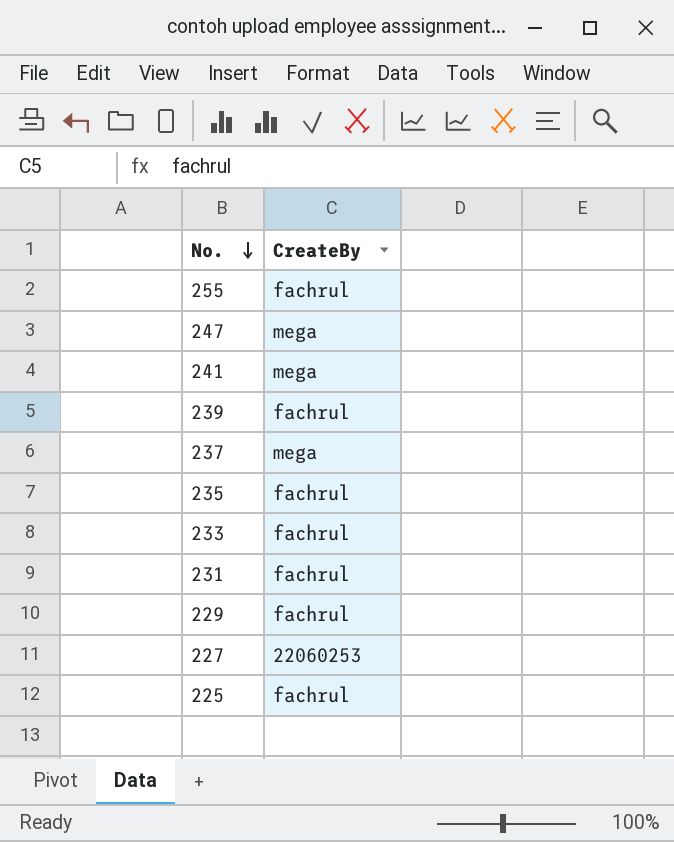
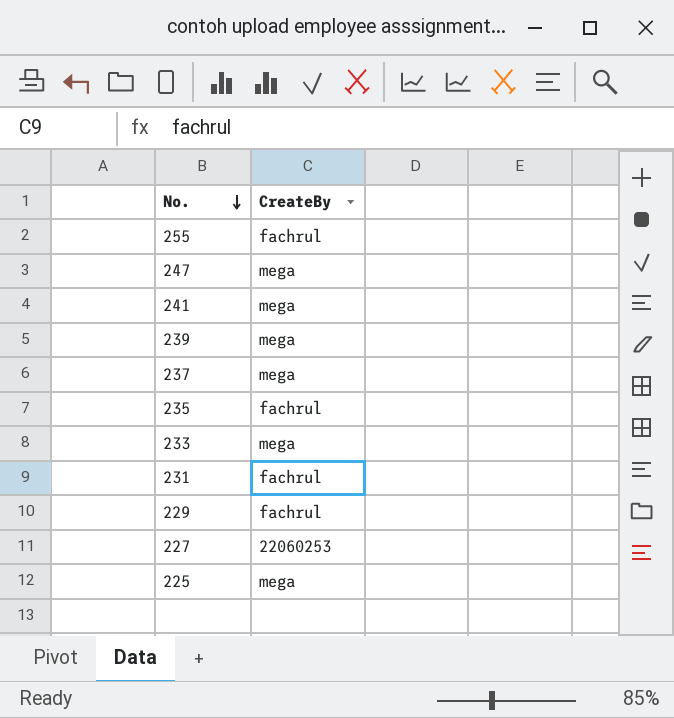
239 | CreateBy: fachrul -> mega
233 | CreateBy: fachrul -> mega
225 | CreateBy: fachrul -> mega

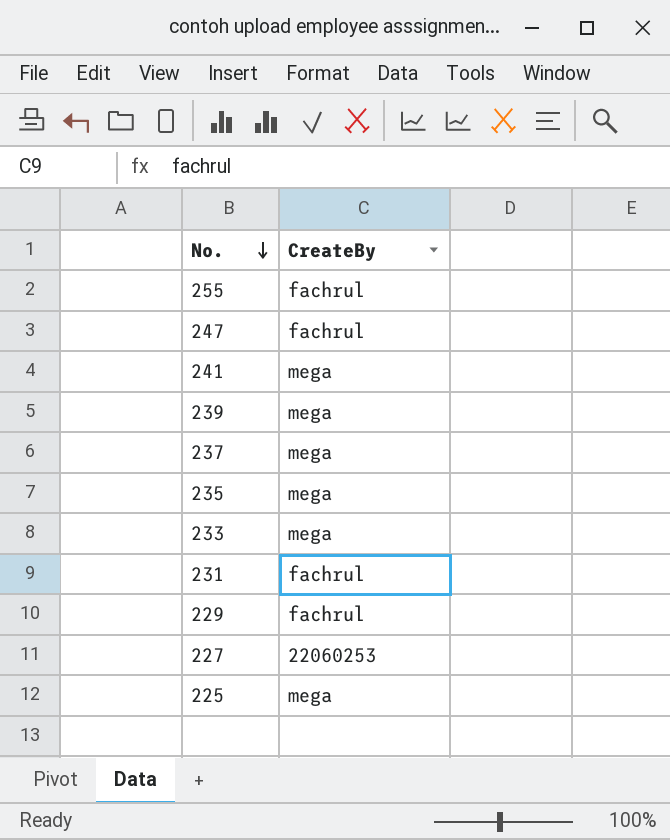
247 | CreateBy: mega -> fachrul
235 | CreateBy: fachrul -> mega

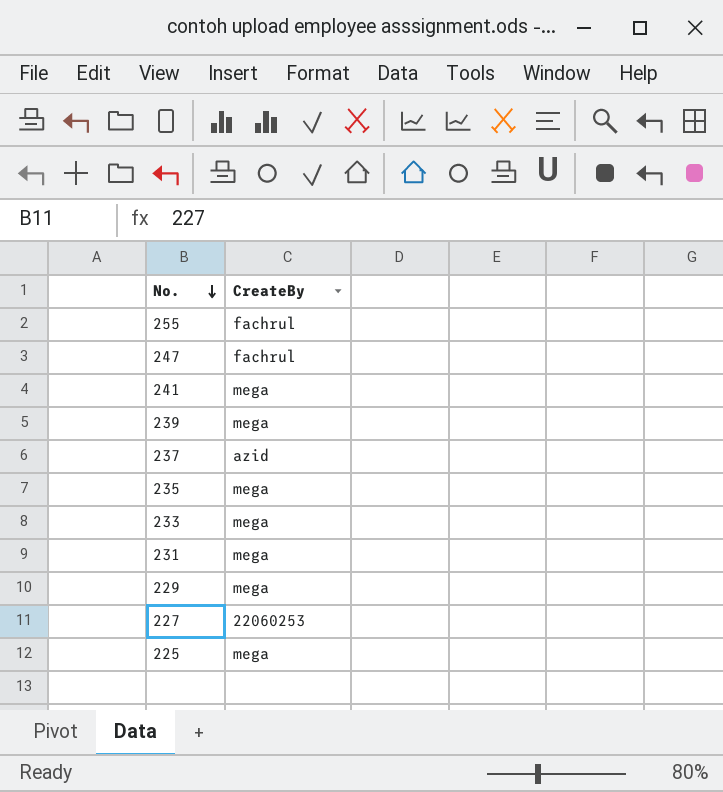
237 | CreateBy: mega -> azid
231 | CreateBy: fachrul -> mega
229 | CreateBy: fachrul -> mega

